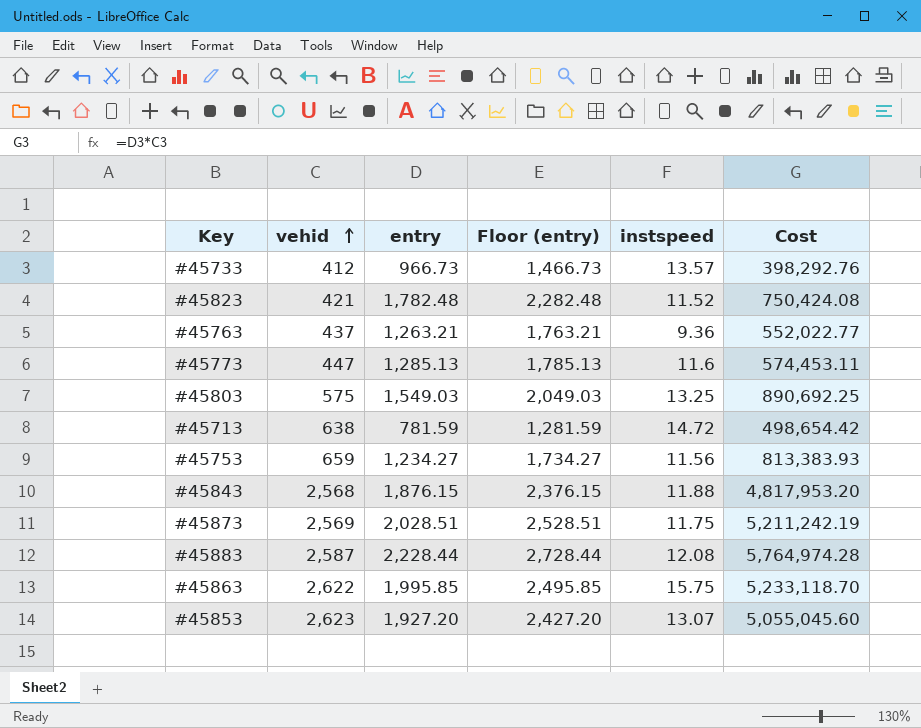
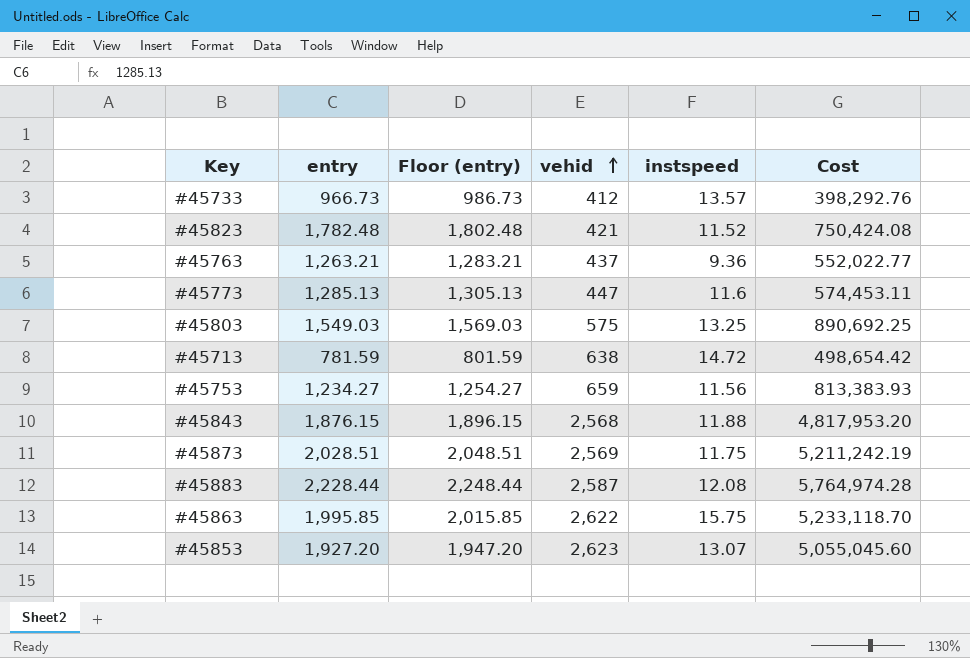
column Floor (entry) | formula: [entry] + 500 -> [entry] + 20
column vehid | position: 2 -> 4

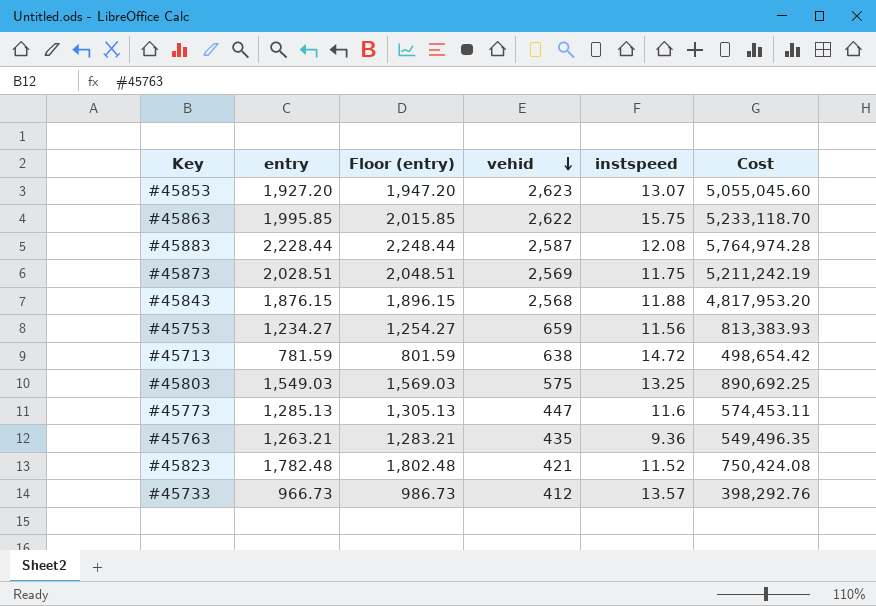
row order: vehid ascending -> vehid descending
#45763 | vehid: 437 -> 435
#45763 | Cost: 552,022.77 -> 549,496.35

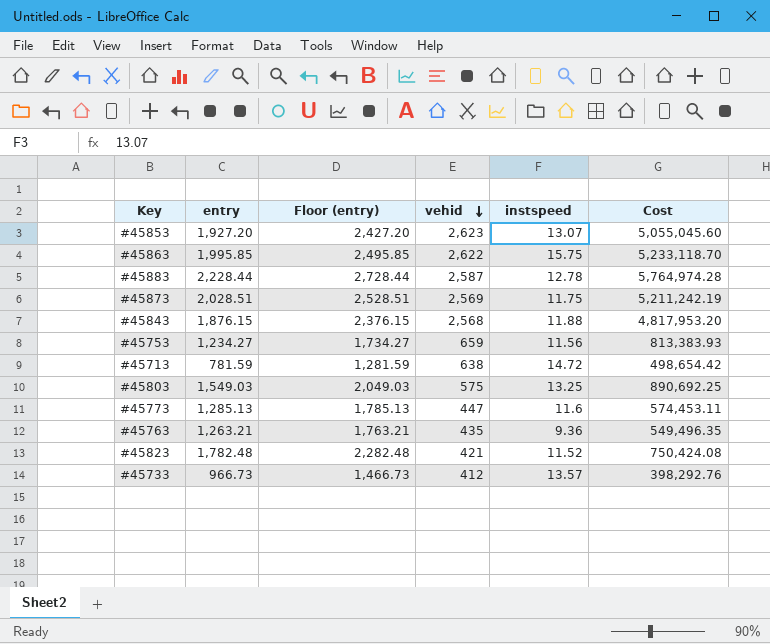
column Floor (entry) | formula: [entry] + 20 -> [entry] + 500
#45883 | instspeed: 12.08 -> 12.78

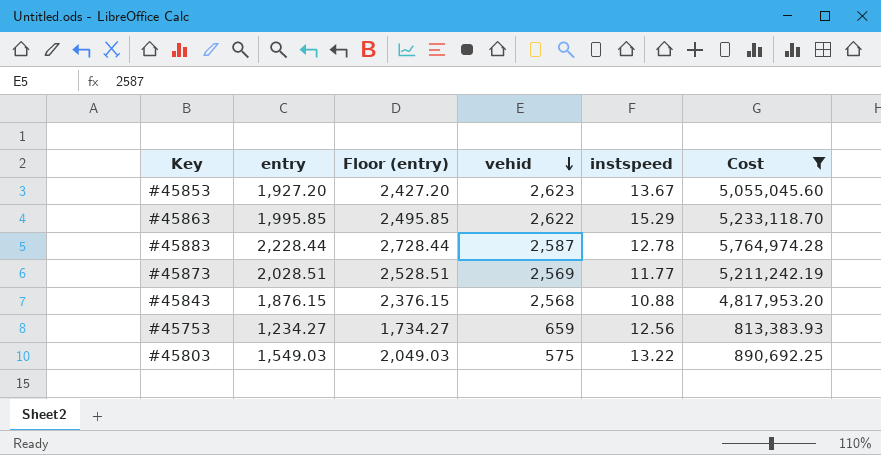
filter: none -> Cost >= 813,383.93
#45853 | instspeed: 13.07 -> 13.67
#45863 | instspeed: 15.75 -> 15.29
#45873 | instspeed: 11.75 -> 11.77
#45843 | instspeed: 11.88 -> 10.88
#45753 | instspeed: 11.56 -> 12.56
#45803 | instspeed: 13.25 -> 13.22

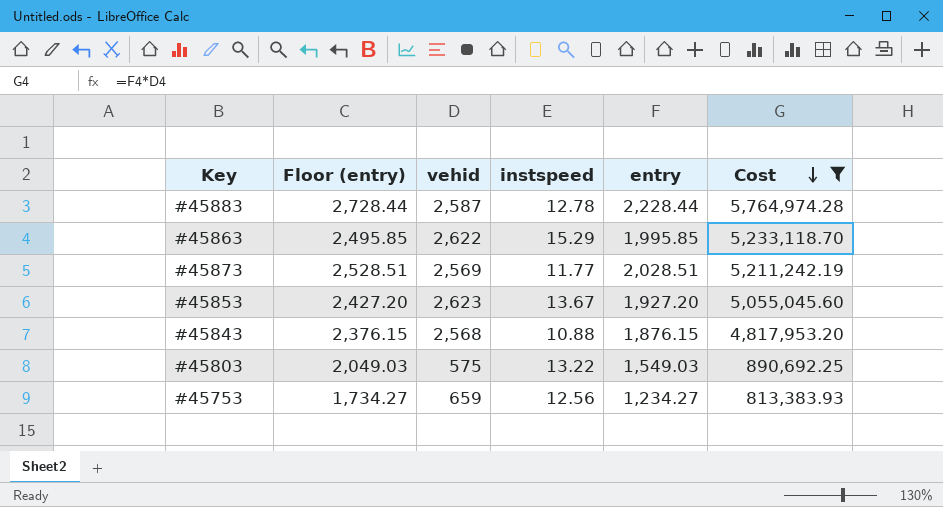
row order: vehid descending -> Cost descending
column entry | position: 2 -> 5

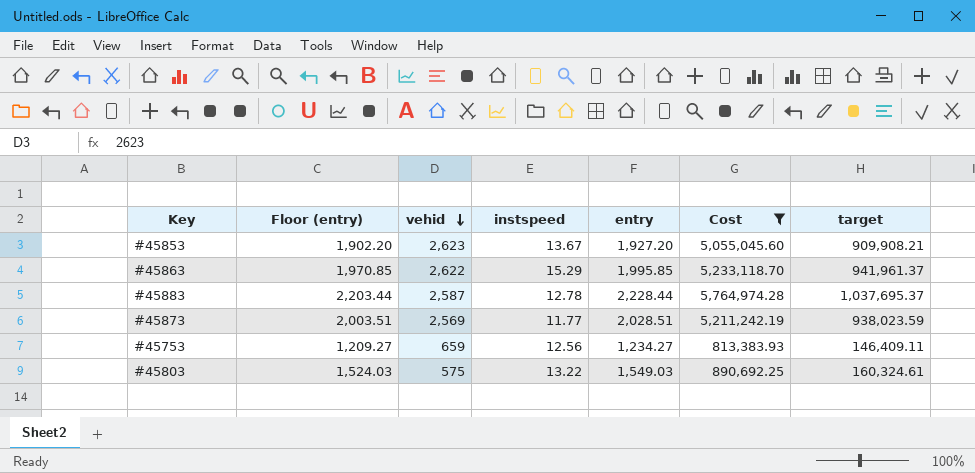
row order: Cost descending -> vehid descending
column Floor (entry) | formula: [entry] + 500 -> [entry] - 25
column target | formula: none -> [Cost] * 0.18
row #45843: 2,376.15 | 2,568 | 10.88 | 1,876.15 | 4,817,953.20 -> none

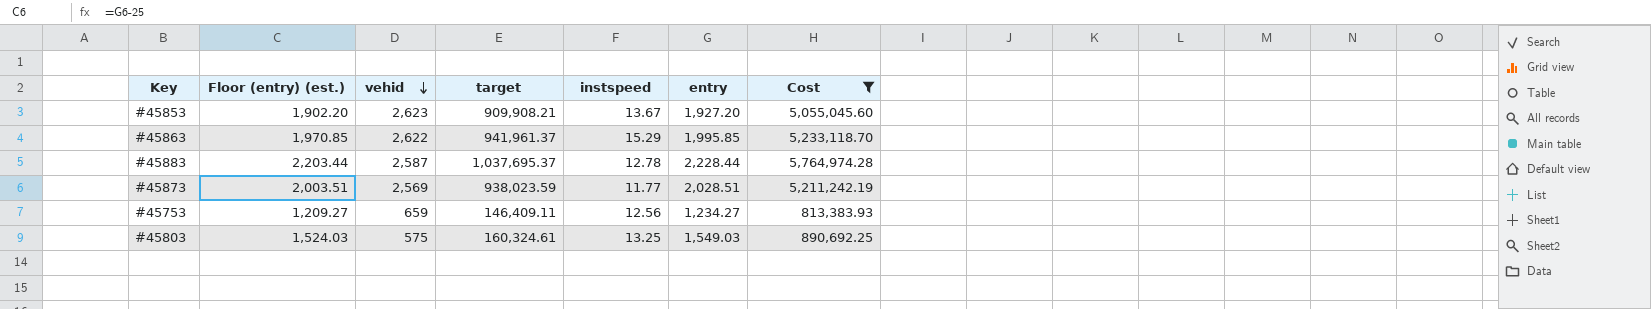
column name: Floor (entry) -> Floor (entry) (est.)
column target | position: 7 -> 4
#45803 | instspeed: 13.22 -> 13.25

